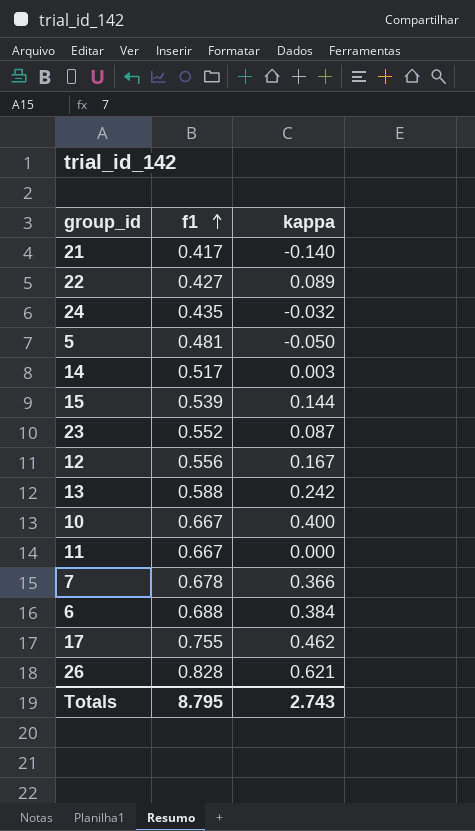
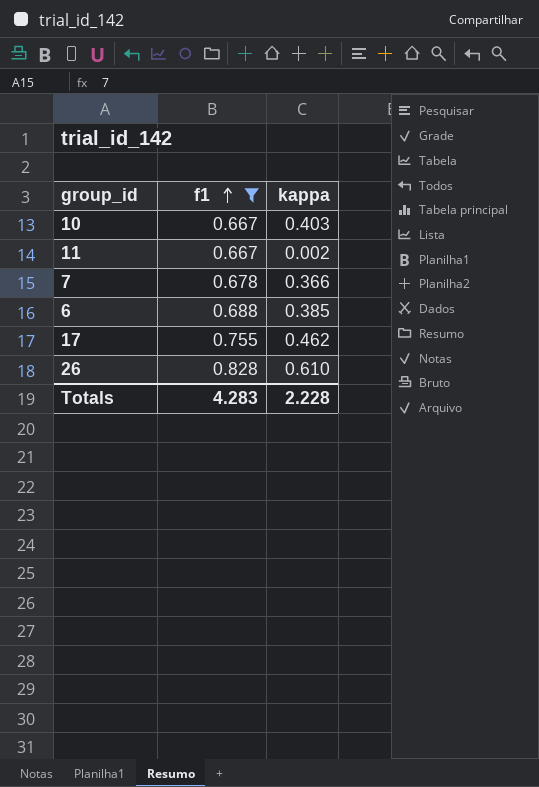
filter: none -> f1 >= 0.667
10 | kappa: 0.400 -> 0.403
11 | kappa: 0.000 -> 0.002
6 | kappa: 0.384 -> 0.385
26 | kappa: 0.621 -> 0.610
Totals | f1: 8.795 -> 4.283
Totals | kappa: 2.743 -> 2.228

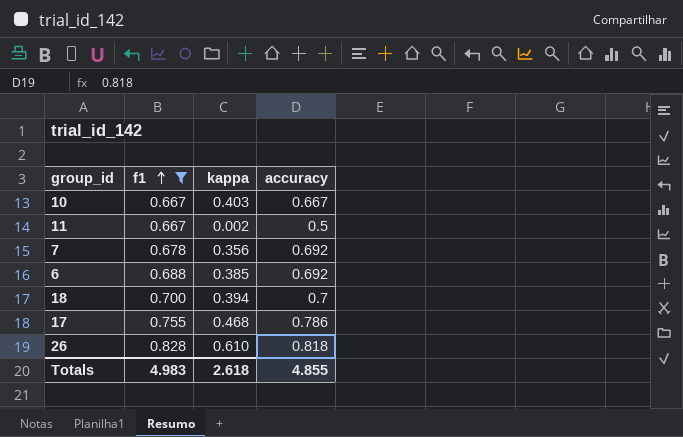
column accuracy | position: none -> 4
7 | kappa: 0.366 -> 0.356
row 18: none -> 0.700 | 0.394 | 0.7
17 | kappa: 0.462 -> 0.468
Totals | f1: 4.283 -> 4.983
Totals | kappa: 2.228 -> 2.618

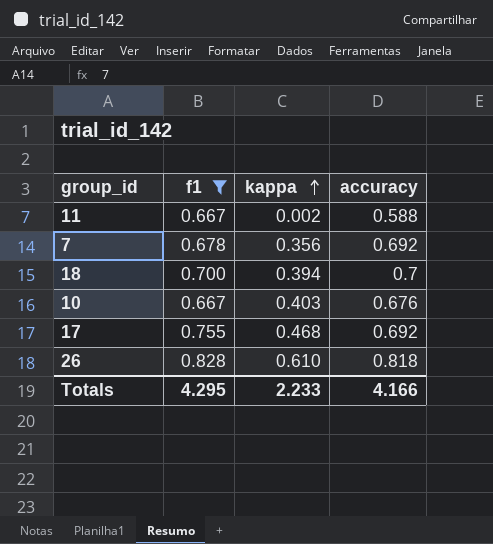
row order: f1 ascending -> kappa ascending
row 6: 0.688 | 0.385 | 0.692 -> none
11 | accuracy: 0.5 -> 0.588
10 | accuracy: 0.667 -> 0.676
17 | accuracy: 0.786 -> 0.692
Totals | f1: 4.983 -> 4.295
Totals | kappa: 2.618 -> 2.233
Totals | accuracy: 4.855 -> 4.166

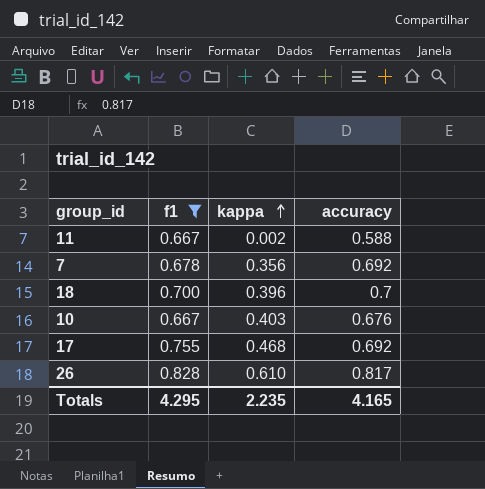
18 | kappa: 0.394 -> 0.396
26 | accuracy: 0.818 -> 0.817
Totals | kappa: 2.233 -> 2.235
Totals | accuracy: 4.166 -> 4.165

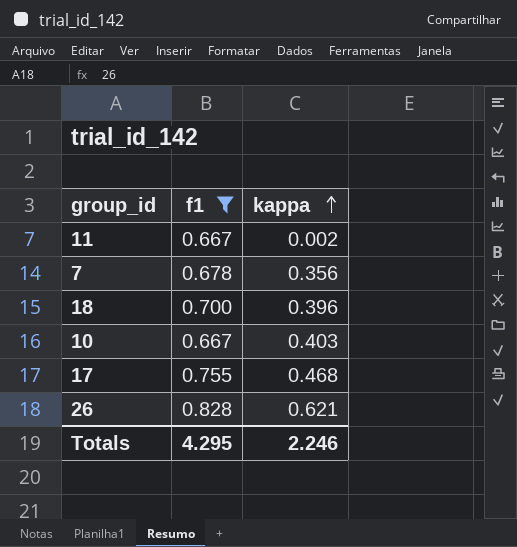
column accuracy | position: 4 -> none
26 | kappa: 0.610 -> 0.621
Totals | kappa: 2.235 -> 2.246

